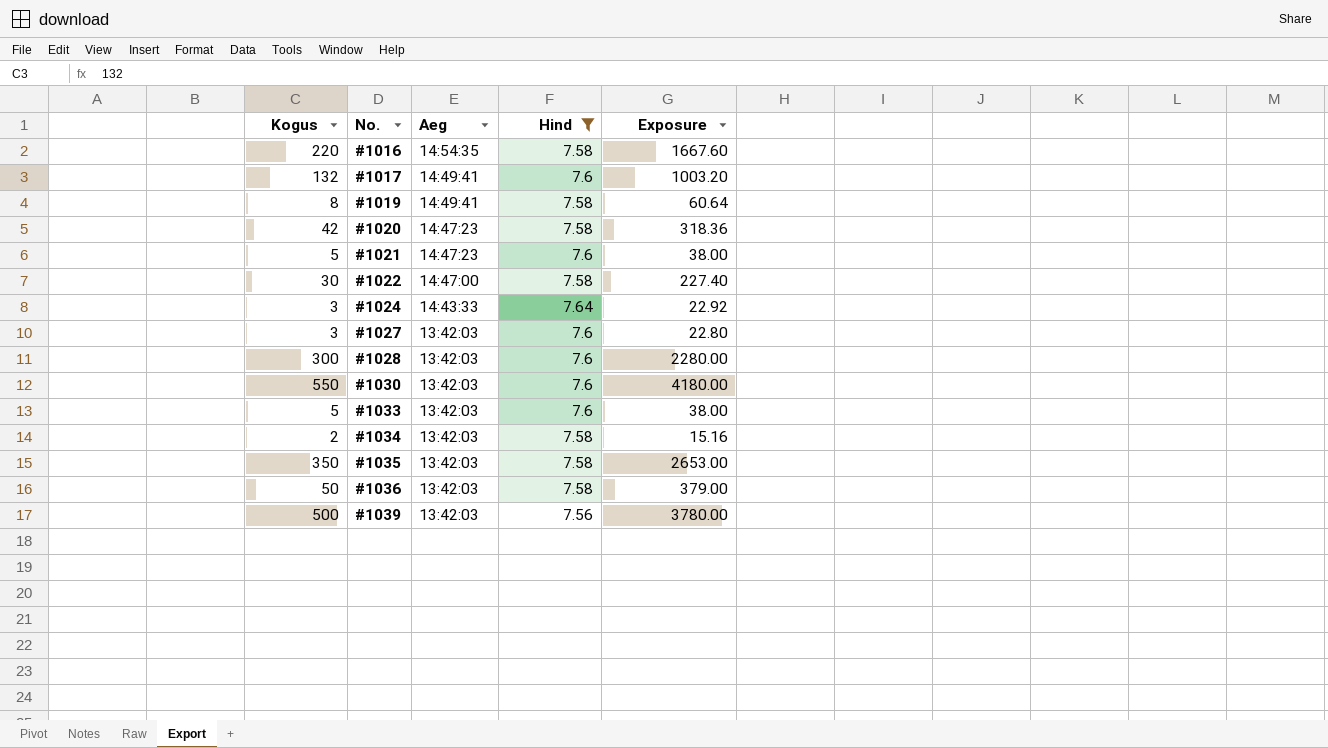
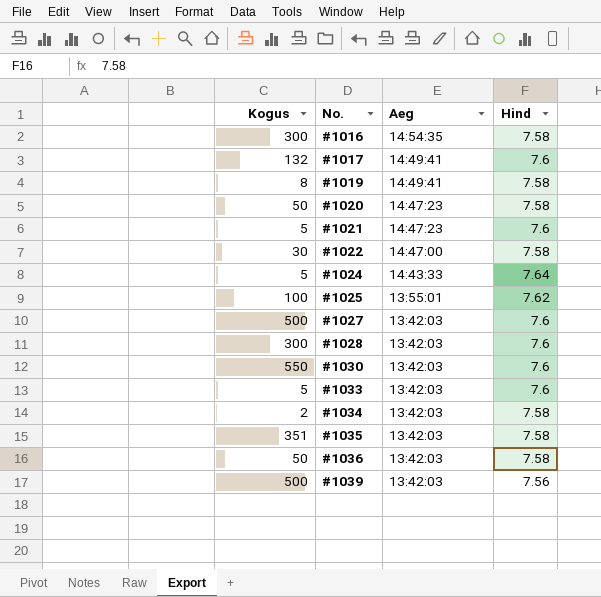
filter: Hind != 7.62 -> none
column Exposure | formula: [Kogus] * [Hind] -> none
#1016 | Kogus: 220 -> 300
#1020 | Kogus: 42 -> 50
#1024 | Kogus: 3 -> 5
#1027 | Kogus: 3 -> 500
#1035 | Kogus: 350 -> 351

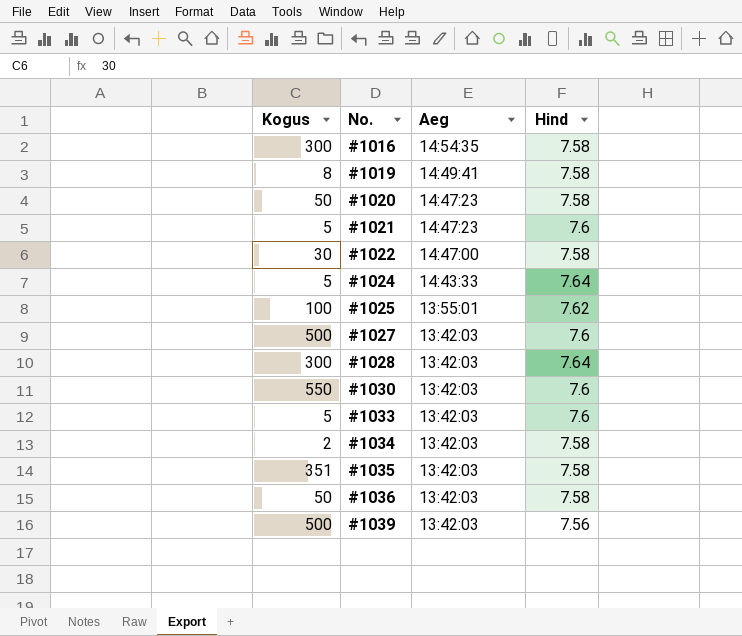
row #1017: 132 | 14:49:41 | 7.6 -> none
#1028 | Hind: 7.6 -> 7.64

